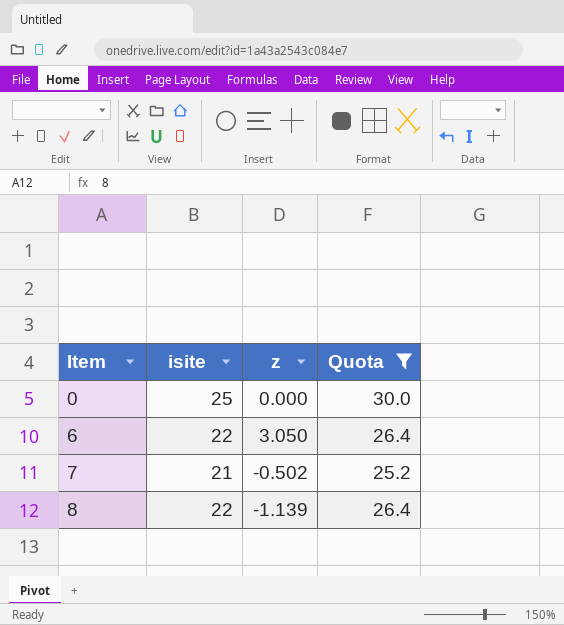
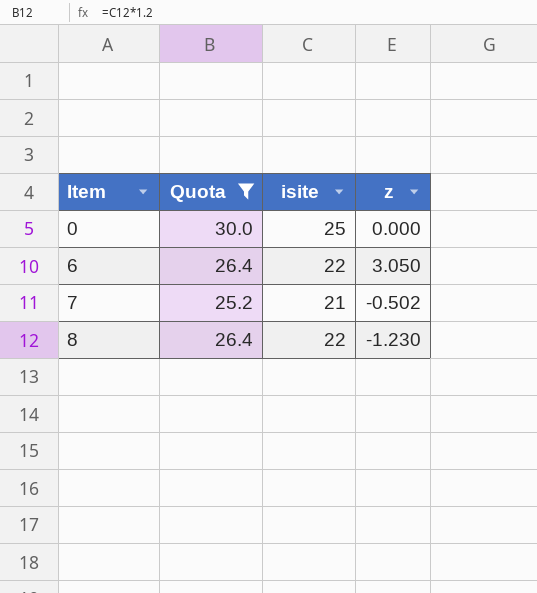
column Quota | position: 4 -> 2
8 | z: -1.139 -> -1.230

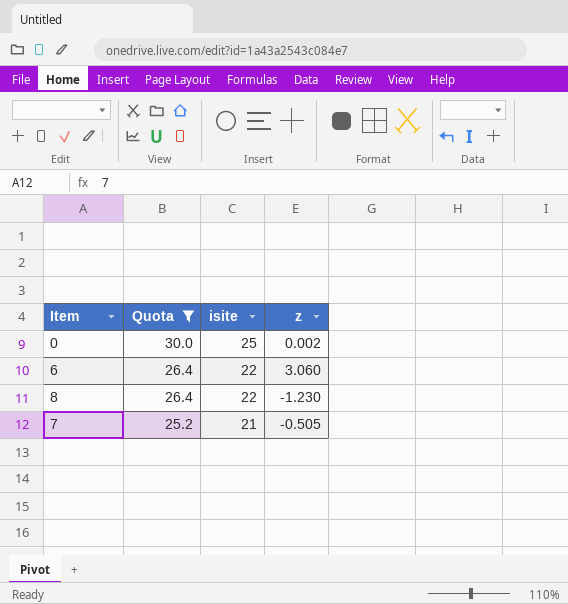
row order: Item ascending -> Quota descending
0 | z: 0.000 -> 0.002
6 | z: 3.050 -> 3.060
7 | z: -0.502 -> -0.505

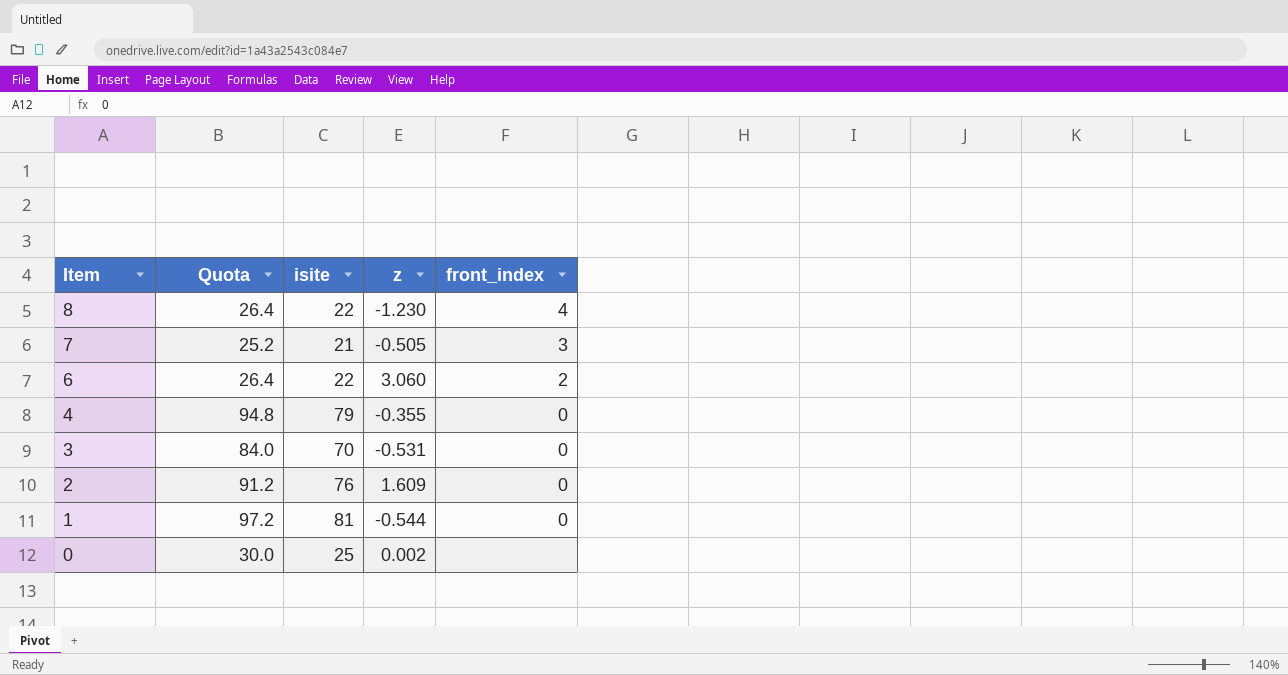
filter: Quota <= 30.0 -> none
row order: Quota descending -> Item descending
column front_index | position: none -> 5

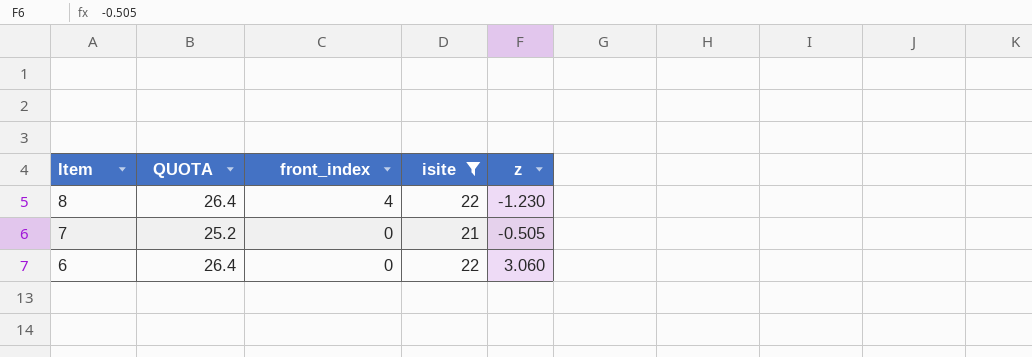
filter: none -> isite <= 22
column name: Quota -> QUOTA
column front_index | position: 5 -> 3
7 | front_index: 3 -> 0
6 | front_index: 2 -> 0

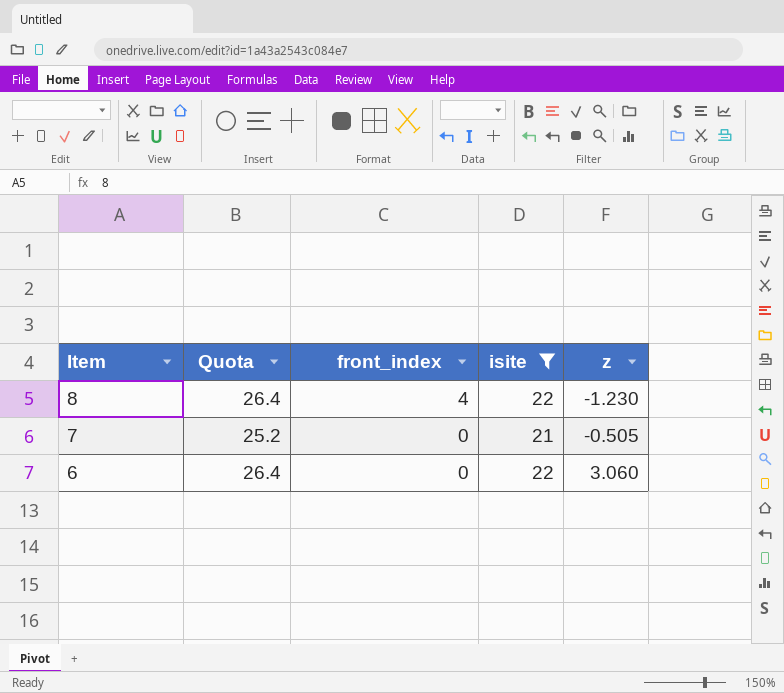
column name: QUOTA -> Quota

